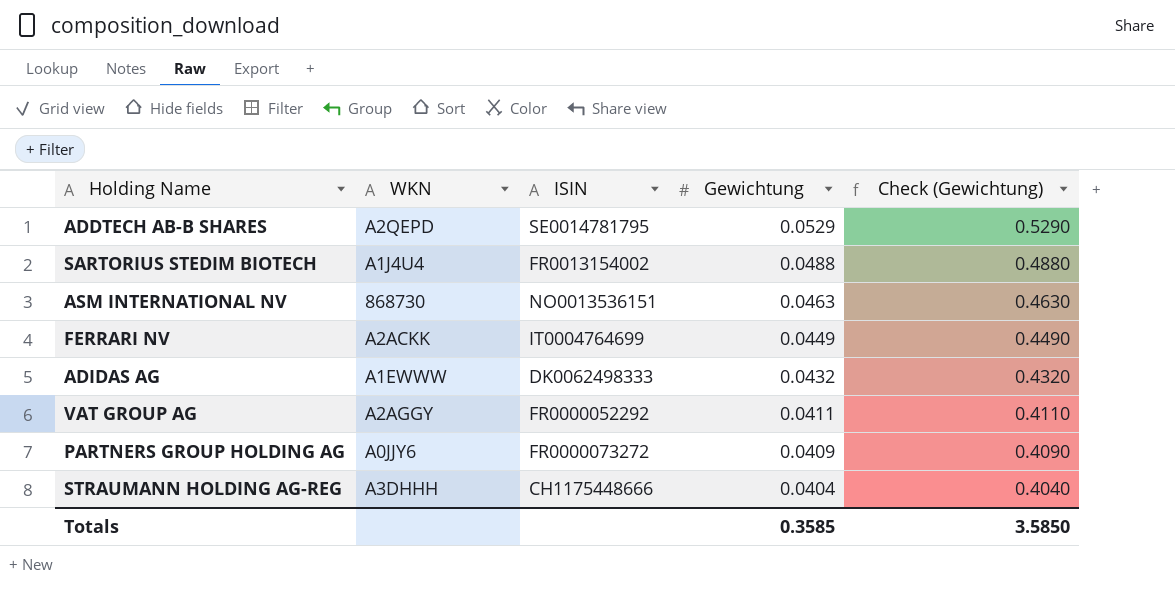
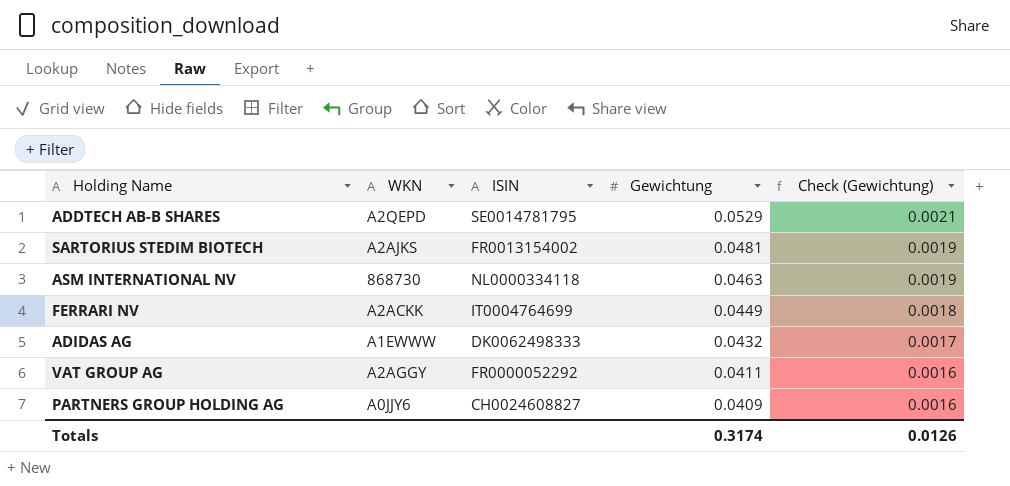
column Check (Gewichtung) | formula: [Gewichtung] * 10 -> [Gewichtung] * 0.04
row STRAUMANN HOLDING AG-REG: A3DHHH | CH1175448666 | 0.0404 | 0.4040 -> none
SARTORIUS STEDIM BIOTECH | WKN: A1J4U4 -> A2AJKS
SARTORIUS STEDIM BIOTECH | Gewichtung: 0.0488 -> 0.0481
ASM INTERNATIONAL NV | ISIN: NO0013536151 -> NL0000334118
PARTNERS GROUP HOLDING AG | ISIN: FR0000073272 -> CH0024608827
Totals | Gewichtung: 0.3585 -> 0.3174
Totals | Check (Gewichtung): 3.5850 -> 0.0126

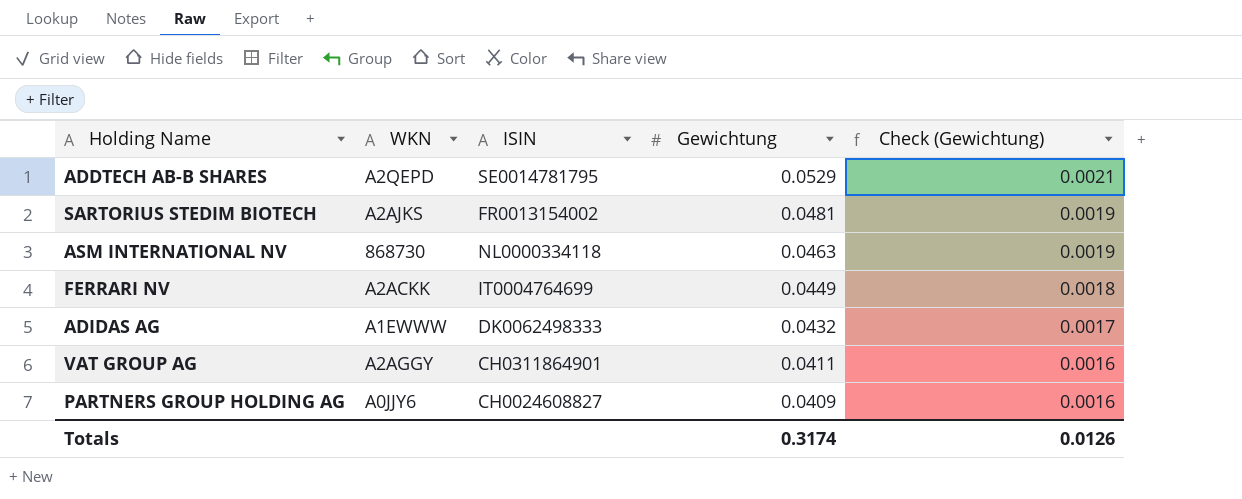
VAT GROUP AG | ISIN: FR0000052292 -> CH0311864901

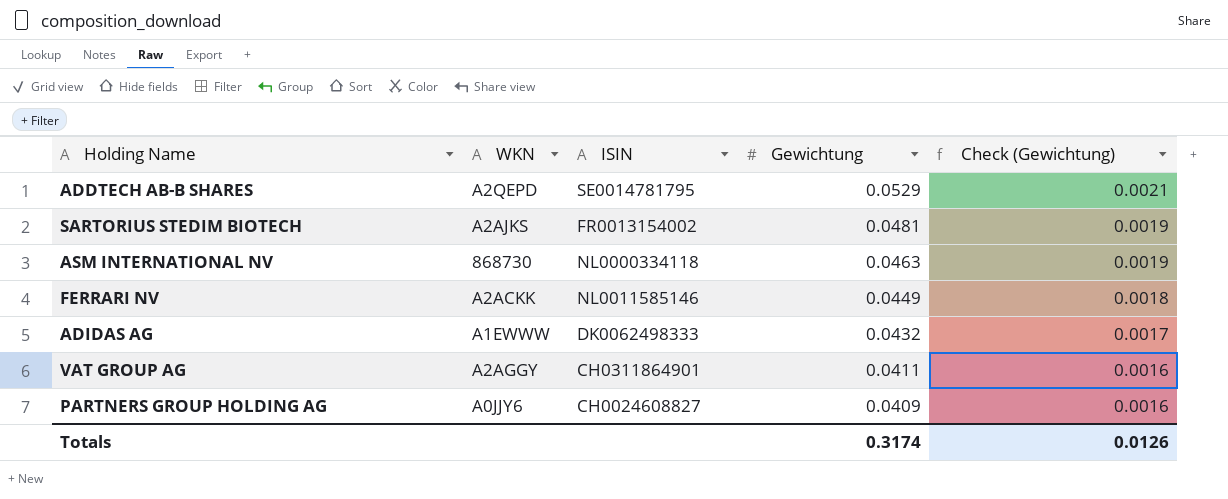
FERRARI NV | ISIN: IT0004764699 -> NL0011585146

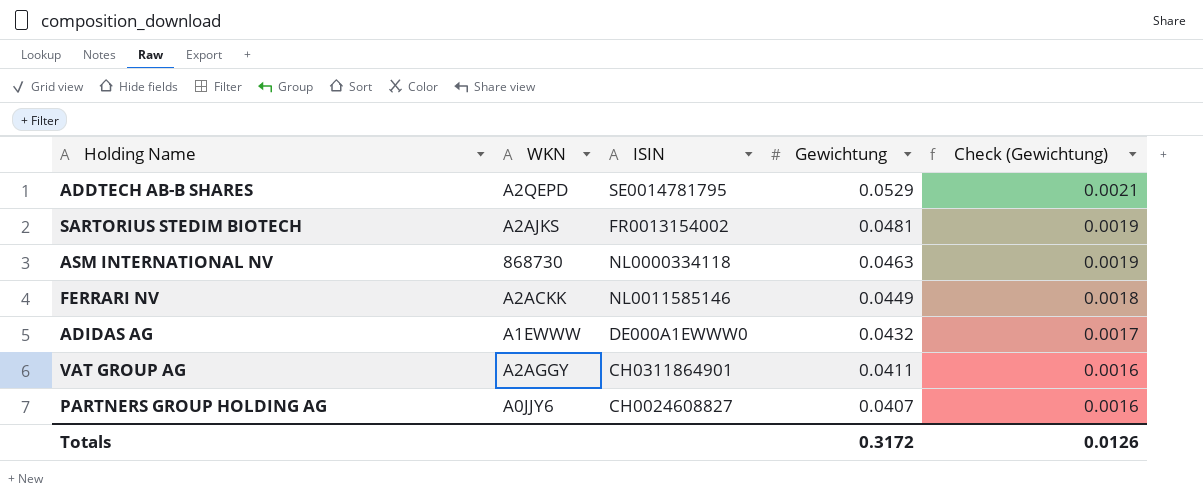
ADIDAS AG | ISIN: DK0062498333 -> DE000A1EWWW0
PARTNERS GROUP HOLDING AG | Gewichtung: 0.0409 -> 0.0407
Totals | Gewichtung: 0.3174 -> 0.3172

